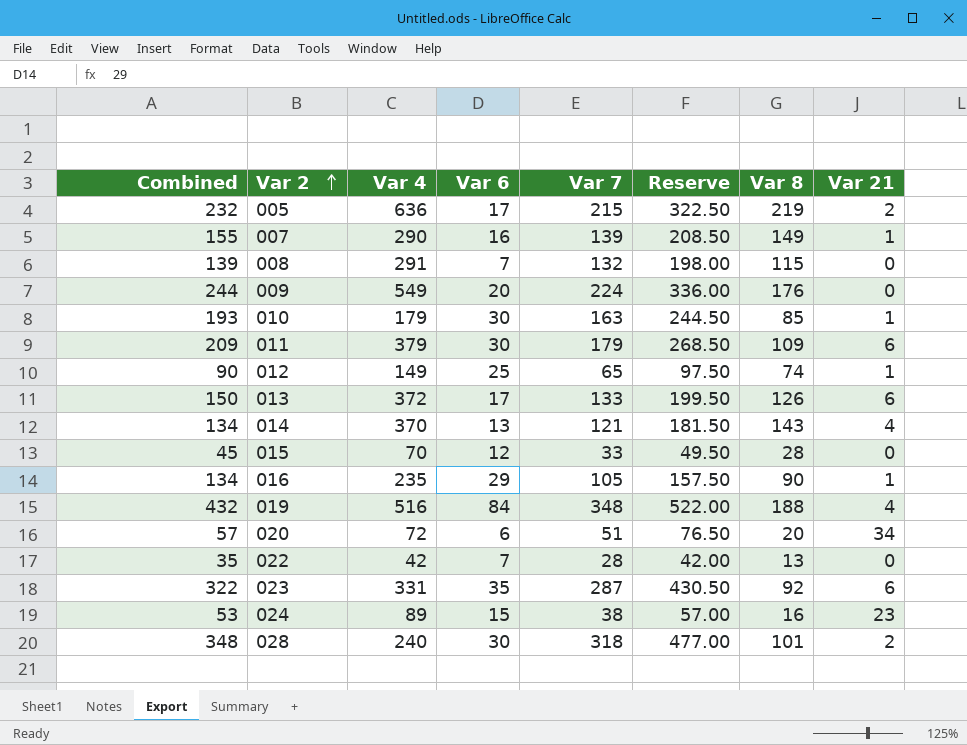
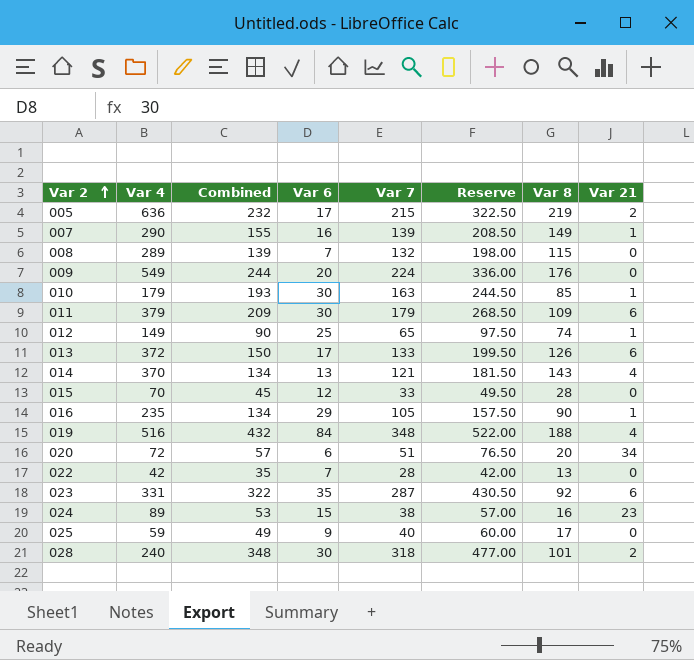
column Combined | position: 1 -> 3
008 | Var 4: 291 -> 289
row 025: none -> 59 | 49 | 9 | 40 | 60.00 | 17 | 0

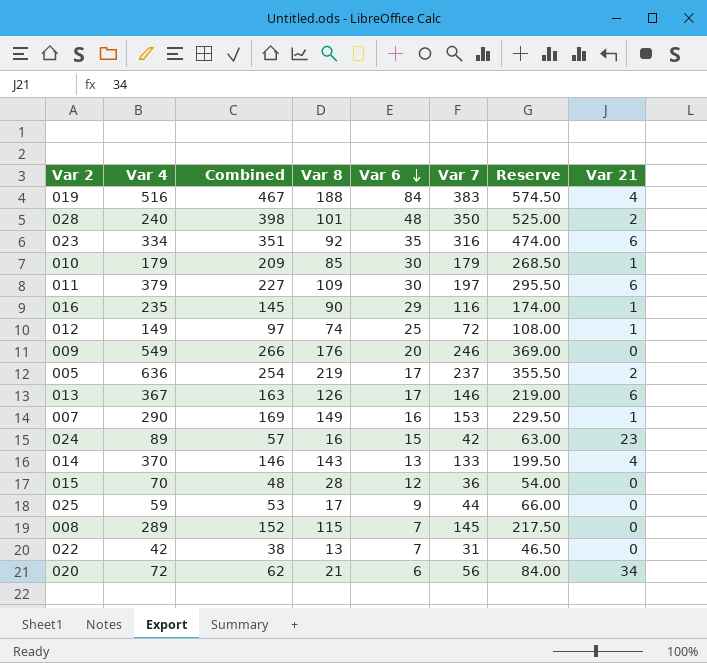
row order: Var 2 ascending -> Var 6 descending
column Var 8 | position: 7 -> 4
019 | Combined: 432 -> 467
019 | Var 7: 348 -> 383
019 | Reserve: 522.00 -> 574.50
028 | Combined: 348 -> 398
028 | Var 6: 30 -> 48
028 | Var 7: 318 -> 350
028 | Reserve: 477.00 -> 525.00
023 | Var 4: 331 -> 334
023 | Combined: 322 -> 351
023 | Var 7: 287 -> 316
023 | Reserve: 430.50 -> 474.00
010 | Combined: 193 -> 209
010 | Var 7: 163 -> 179
010 | Reserve: 244.50 -> 268.50
011 | Combined: 209 -> 227
011 | Var 7: 179 -> 197
011 | Reserve: 268.50 -> 295.50
016 | Combined: 134 -> 145
016 | Var 7: 105 -> 116
016 | Reserve: 157.50 -> 174.00
012 | Combined: 90 -> 97
012 | Var 7: 65 -> 72
012 | Reserve: 97.50 -> 108.00
009 | Combined: 244 -> 266
009 | Var 7: 224 -> 246
009 | Reserve: 336.00 -> 369.00
005 | Combined: 232 -> 254
005 | Var 7: 215 -> 237
005 | Reserve: 322.50 -> 355.50
013 | Var 4: 372 -> 367
013 | Combined: 150 -> 163
013 | Var 7: 133 -> 146
013 | Reserve: 199.50 -> 219.00
007 | Combined: 155 -> 169
007 | Var 7: 139 -> 153
007 | Reserve: 208.50 -> 229.50
024 | Combined: 53 -> 57
024 | Var 7: 38 -> 42
024 | Reserve: 57.00 -> 63.00
014 | Combined: 134 -> 146
014 | Var 7: 121 -> 133
014 | Reserve: 181.50 -> 199.50
015 | Combined: 45 -> 48
015 | Var 7: 33 -> 36
015 | Reserve: 49.50 -> 54.00
025 | Combined: 49 -> 53
025 | Var 7: 40 -> 44
025 | Reserve: 60.00 -> 66.00
008 | Combined: 139 -> 152
008 | Var 7: 132 -> 145
008 | Reserve: 198.00 -> 217.50
022 | Combined: 35 -> 38
022 | Var 7: 28 -> 31
022 | Reserve: 42.00 -> 46.50
020 | Combined: 57 -> 62
020 | Var 8: 20 -> 21
020 | Var 7: 51 -> 56
020 | Reserve: 76.50 -> 84.00

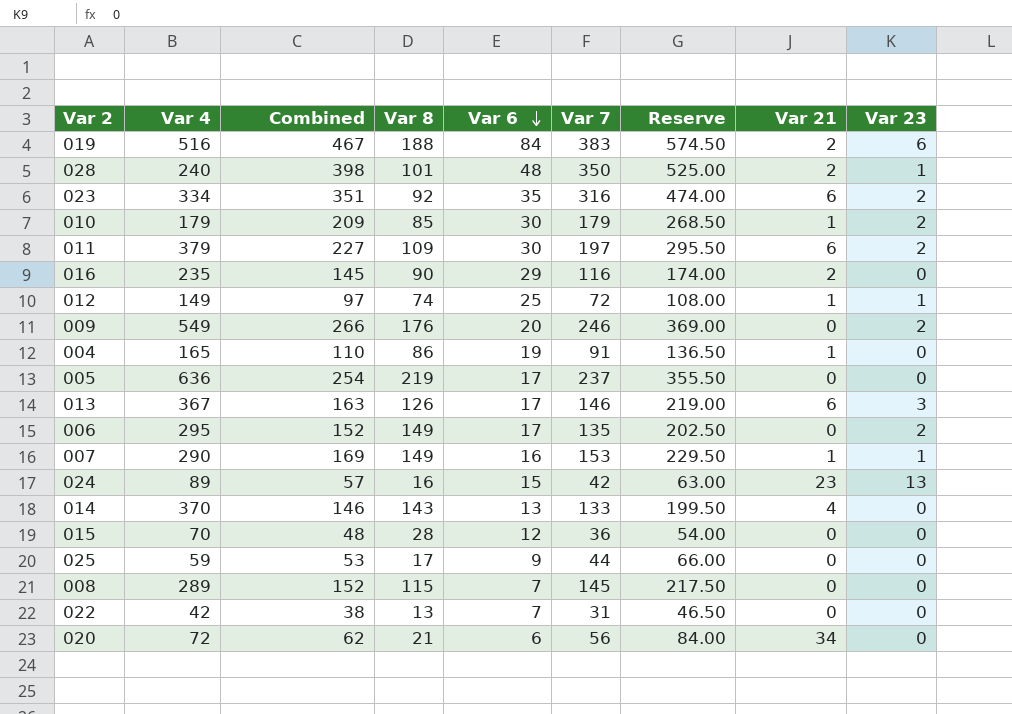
column Var 23 | position: none -> 9
019 | Var 21: 4 -> 2
016 | Var 21: 1 -> 2
row 004: none -> 165 | 110 | 86 | 19 | 91 | 136.50 | 1 | 0
005 | Var 21: 2 -> 0
row 006: none -> 295 | 152 | 149 | 17 | 135 | 202.50 | 0 | 2

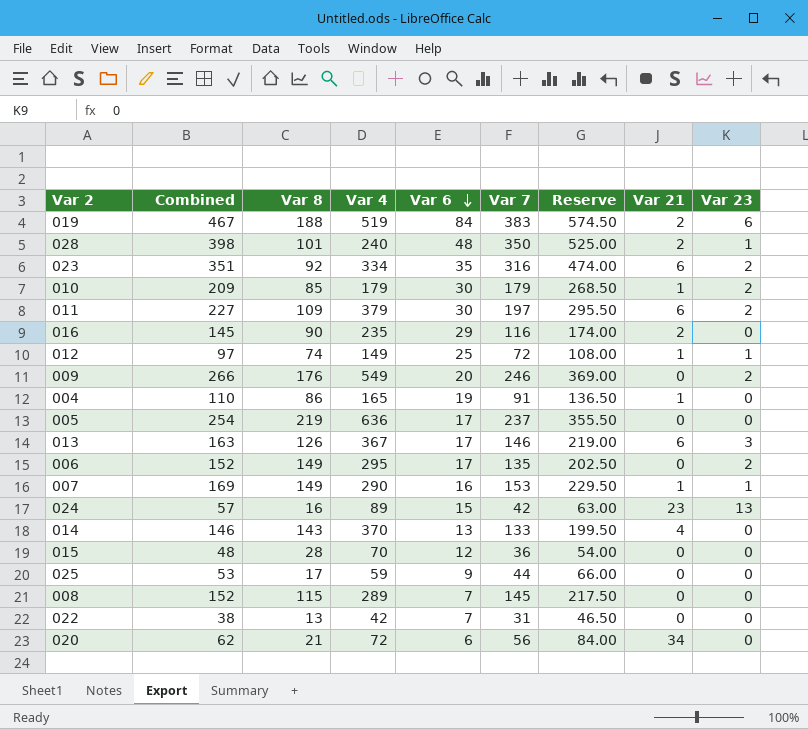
column Var 4 | position: 2 -> 4
019 | Var 4: 516 -> 519

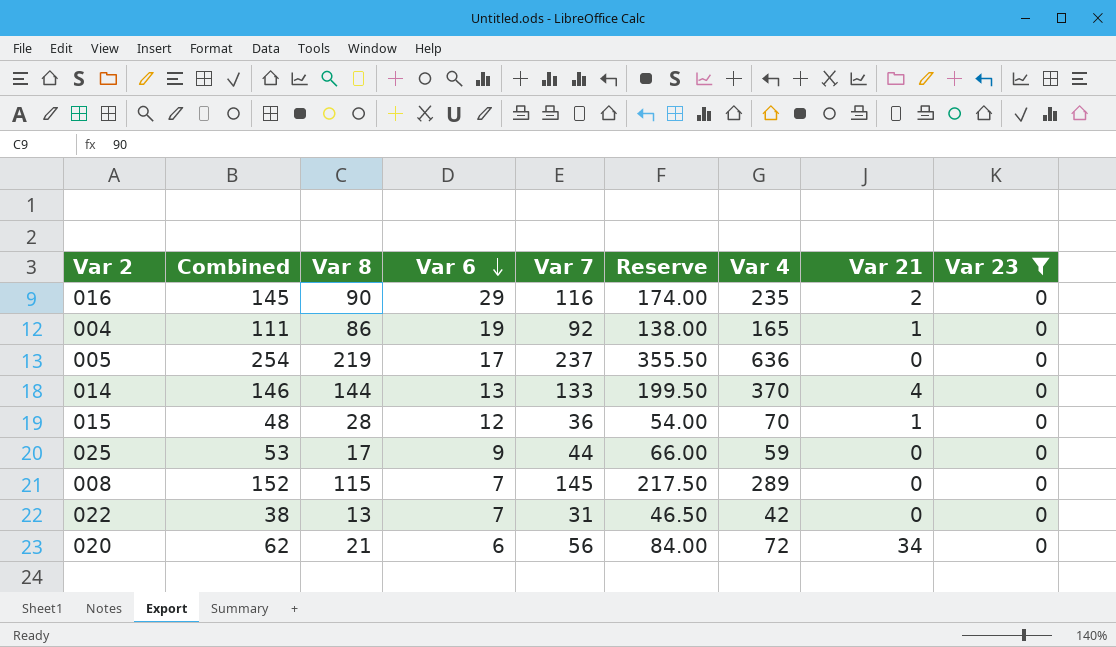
filter: none -> Var 23 = 0
column Var 4 | position: 4 -> 7
004 | Combined: 110 -> 111
004 | Var 7: 91 -> 92
004 | Reserve: 136.50 -> 138.00
014 | Var 8: 143 -> 144
015 | Var 21: 0 -> 1

